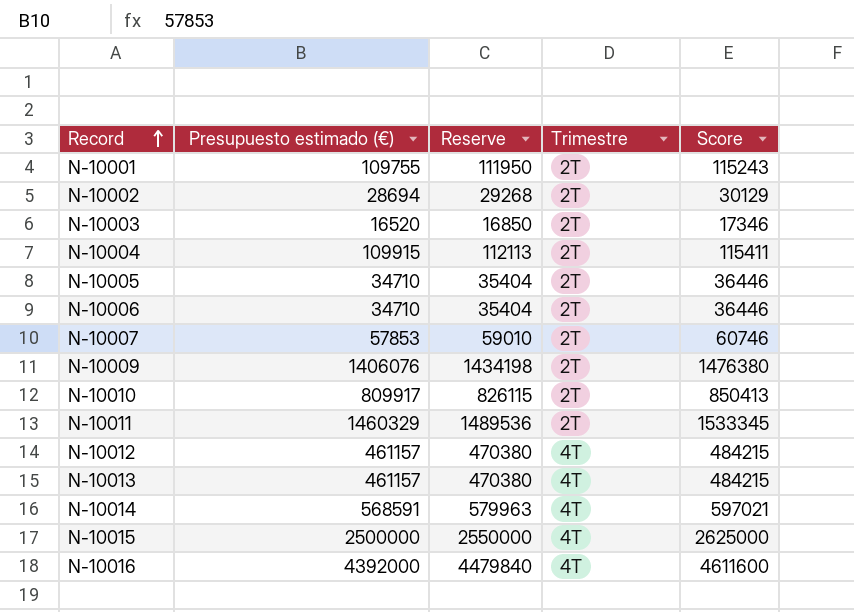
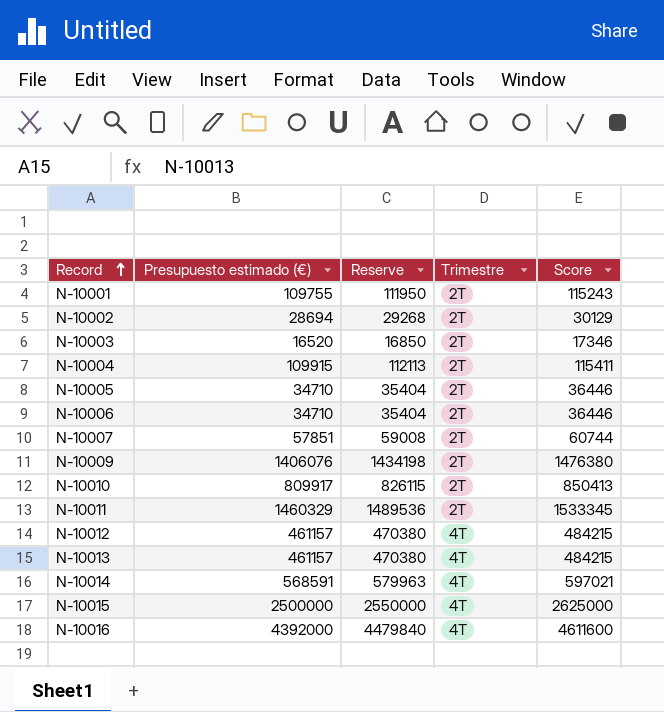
N-10007 | Presupuesto estimado (€): 57853 -> 57851
N-10007 | Reserve: 59010 -> 59008
N-10007 | Score: 60746 -> 60744

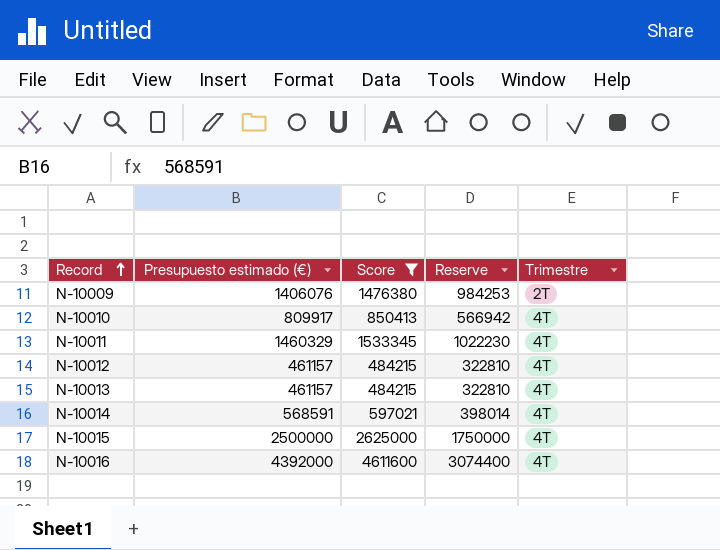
filter: none -> Score >= 484215
column Score | position: 5 -> 3
column Reserve | formula: [Presupuesto estimado (€)] * 1.02 -> [Presupuesto estimado (€)] * 0.7
N-10010 | Trimestre: 2T -> 4T
N-10011 | Trimestre: 2T -> 4T

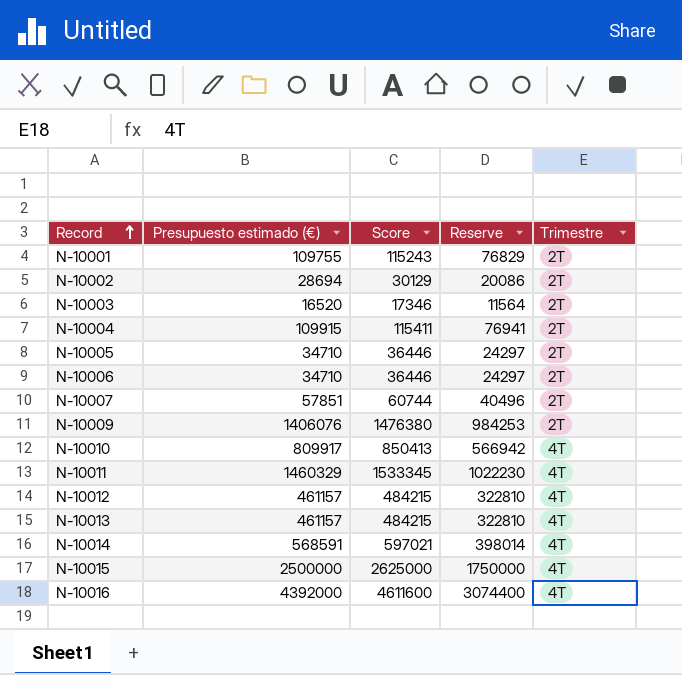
filter: Score >= 484215 -> none

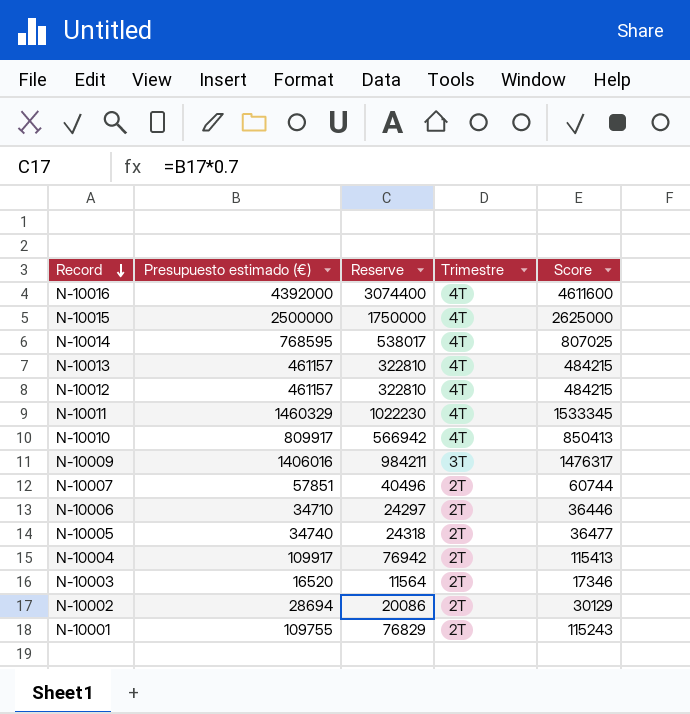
row order: Record ascending -> Record descending
column Score | position: 3 -> 5
N-10014 | Presupuesto estimado (€): 568591 -> 768595
N-10014 | Reserve: 398014 -> 538017
N-10014 | Score: 597021 -> 807025
N-10009 | Presupuesto estimado (€): 1406076 -> 1406016
N-10009 | Reserve: 984253 -> 984211
N-10009 | Trimestre: 2T -> 3T
N-10009 | Score: 1476380 -> 1476317
N-10005 | Presupuesto estimado (€): 34710 -> 34740
N-10005 | Reserve: 24297 -> 24318
N-10005 | Score: 36446 -> 36477
N-10004 | Presupuesto estimado (€): 109915 -> 109917
N-10004 | Reserve: 76941 -> 76942
N-10004 | Score: 115411 -> 115413

